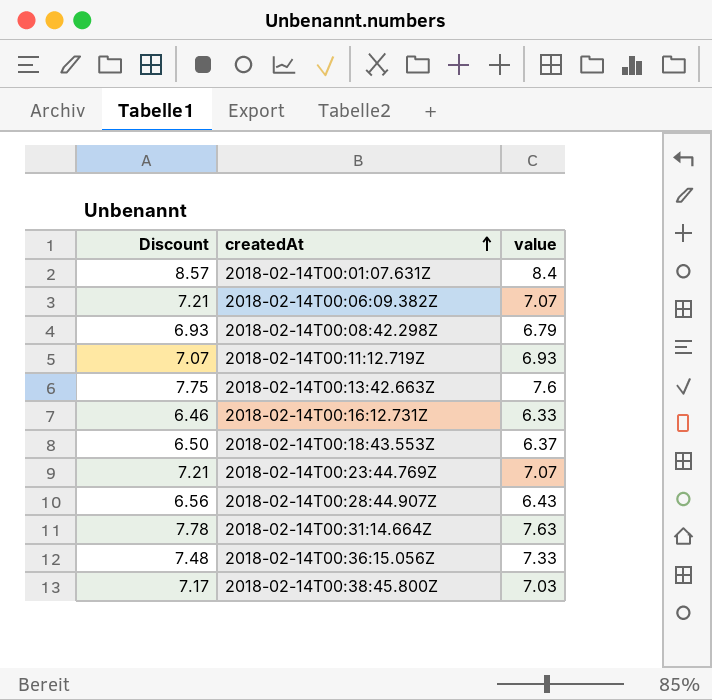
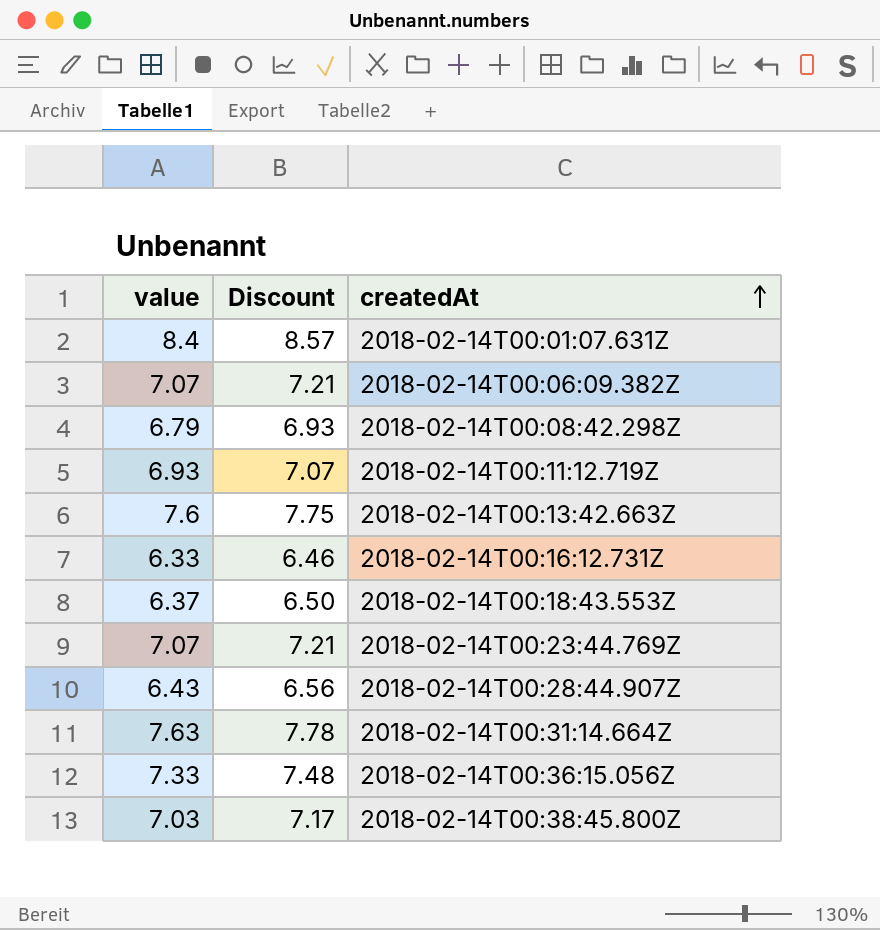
column value | position: 3 -> 1

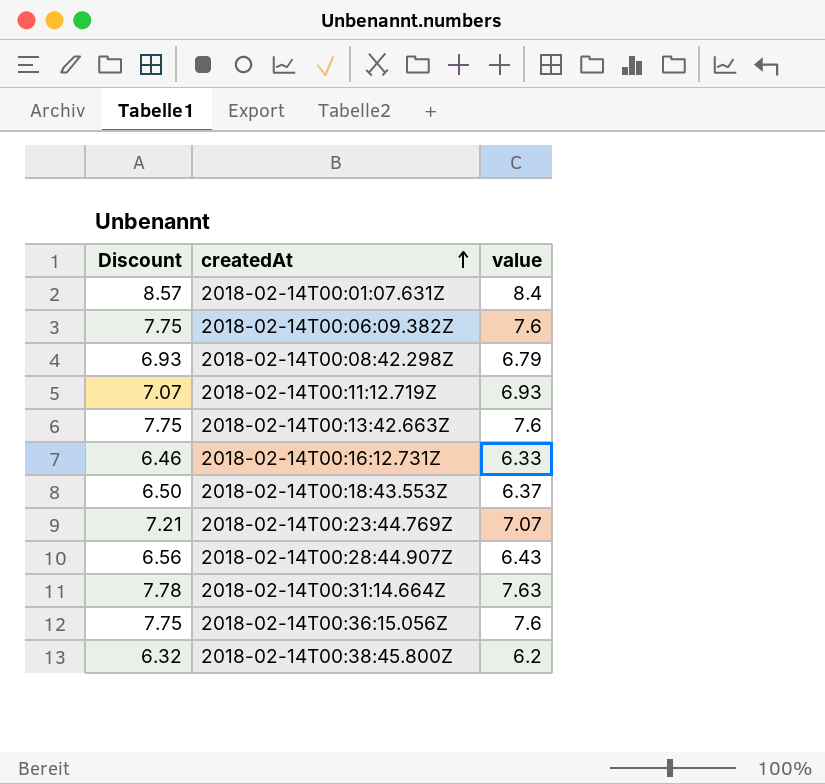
column value | position: 1 -> 3
2018-02-14T00:06:09.382Z | Discount: 7.21 -> 7.75
2018-02-14T00:06:09.382Z | value: 7.07 -> 7.6
2018-02-14T00:36:15.056Z | Discount: 7.48 -> 7.75
2018-02-14T00:36:15.056Z | value: 7.33 -> 7.6
2018-02-14T00:38:45.800Z | Discount: 7.17 -> 6.32
2018-02-14T00:38:45.800Z | value: 7.03 -> 6.2

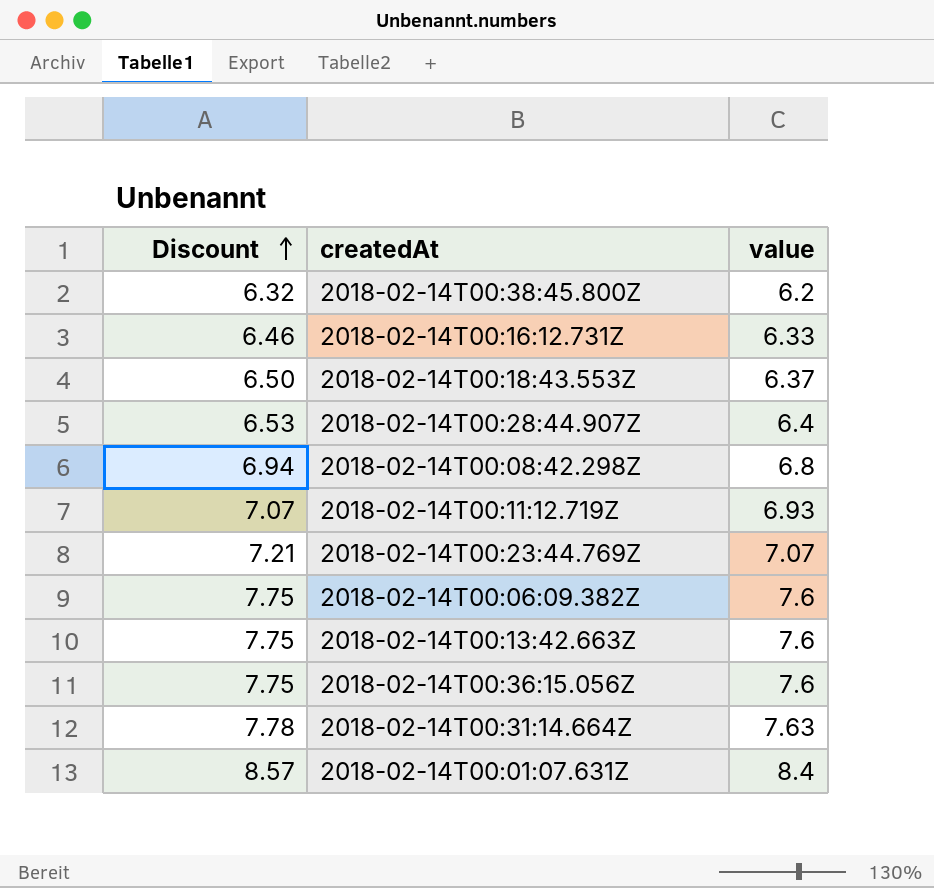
row order: createdAt ascending -> Discount ascending
2018-02-14T00:28:44.907Z | Discount: 6.56 -> 6.53
2018-02-14T00:28:44.907Z | value: 6.43 -> 6.4
2018-02-14T00:08:42.298Z | Discount: 6.93 -> 6.94
2018-02-14T00:08:42.298Z | value: 6.79 -> 6.8

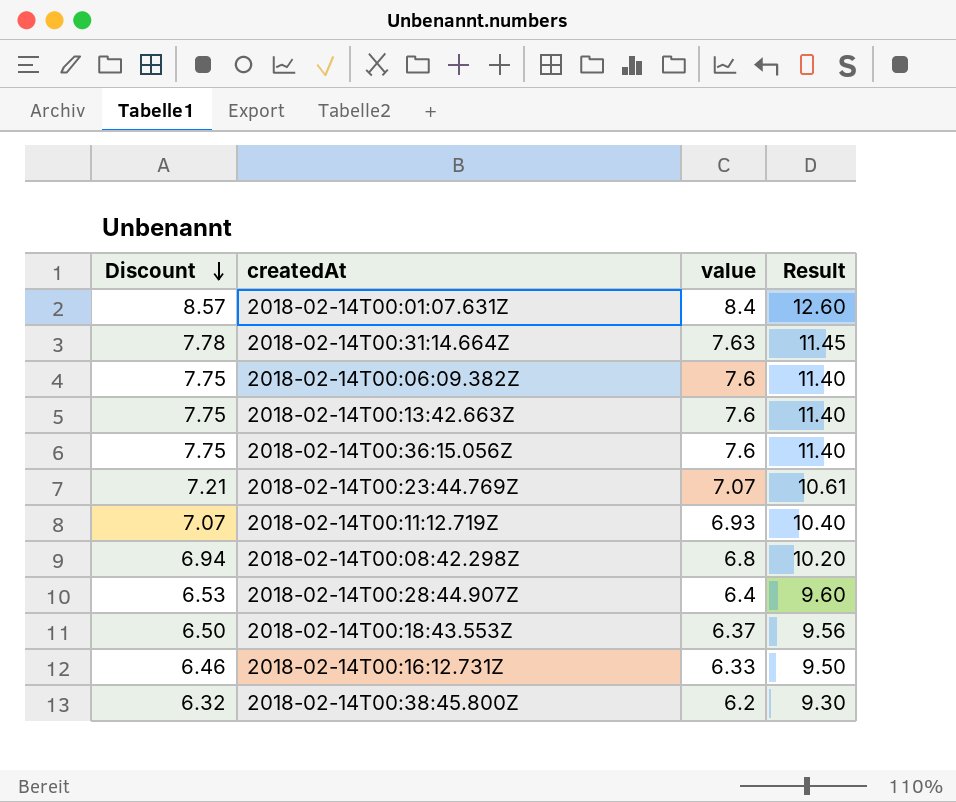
row order: Discount ascending -> Discount descending
column Result | formula: none -> [value] * 1.5

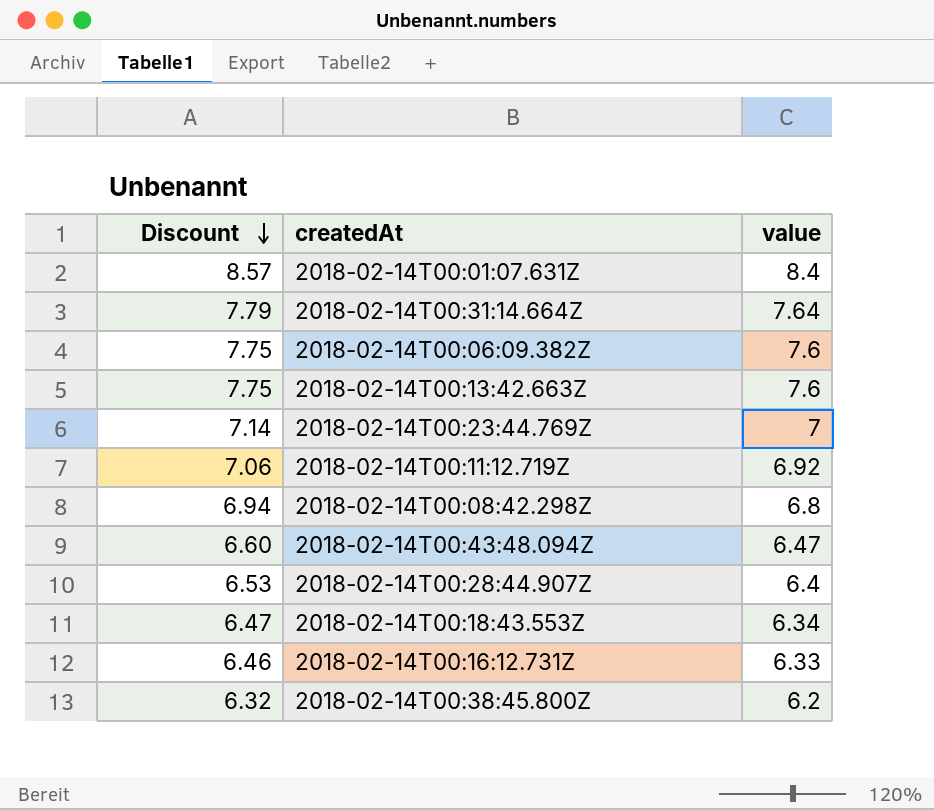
column Result | formula: [value] * 1.5 -> none
row 2018-02-14T00:36:15.056Z: 7.75 | 7.6 | 11.40 -> none
2018-02-14T00:31:14.664Z | Discount: 7.78 -> 7.79
2018-02-14T00:31:14.664Z | value: 7.63 -> 7.64
2018-02-14T00:23:44.769Z | Discount: 7.21 -> 7.14
2018-02-14T00:23:44.769Z | value: 7.07 -> 7
2018-02-14T00:11:12.719Z | Discount: 7.07 -> 7.06
2018-02-14T00:11:12.719Z | value: 6.93 -> 6.92
row 2018-02-14T00:43:48.094Z: none -> 6.60 | 6.47
2018-02-14T00:18:43.553Z | Discount: 6.50 -> 6.47
2018-02-14T00:18:43.553Z | value: 6.37 -> 6.34

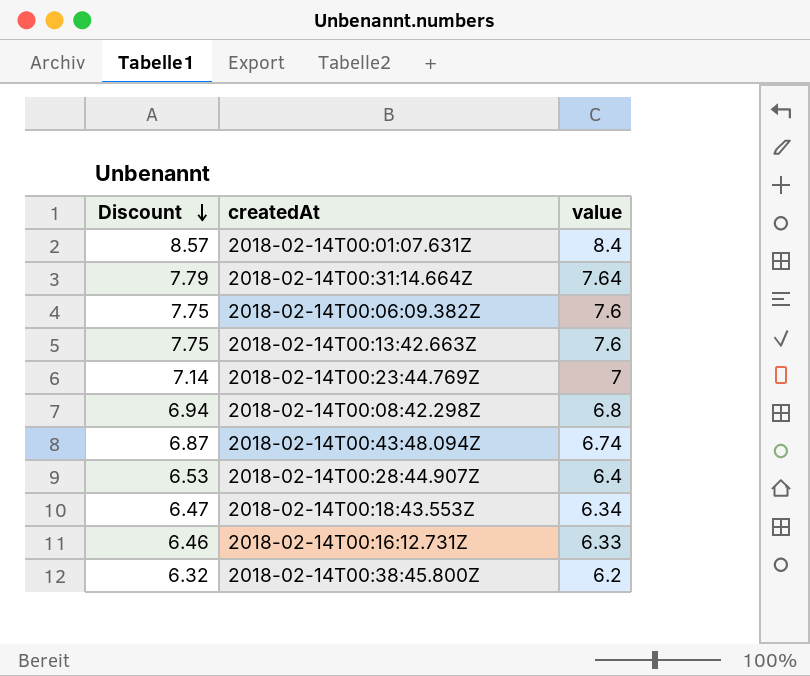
row 2018-02-14T00:11:12.719Z: 7.06 | 6.92 -> none
2018-02-14T00:43:48.094Z | Discount: 6.60 -> 6.87
2018-02-14T00:43:48.094Z | value: 6.47 -> 6.74

